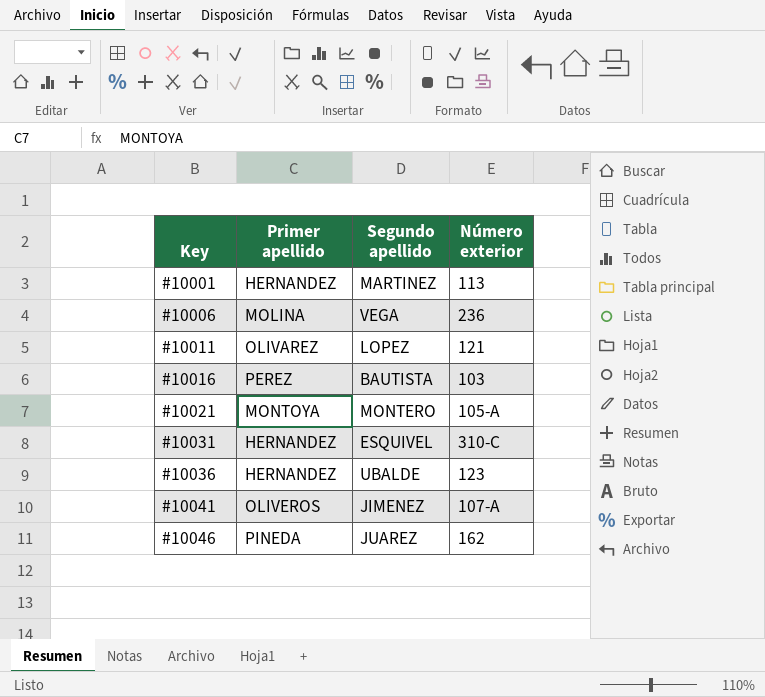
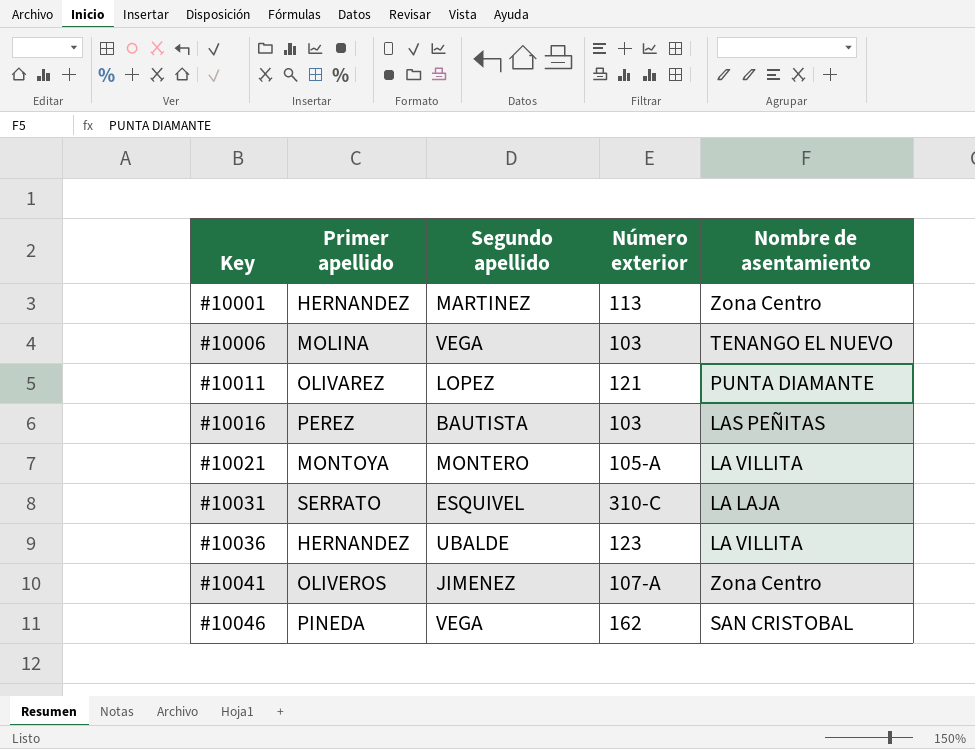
column Nombre de asentamiento | position: none -> 5
#10006 | Número exterior: 236 -> 103
#10031 | Primer apellido: HERNANDEZ -> SERRATO
#10046 | Segundo apellido: JUAREZ -> VEGA

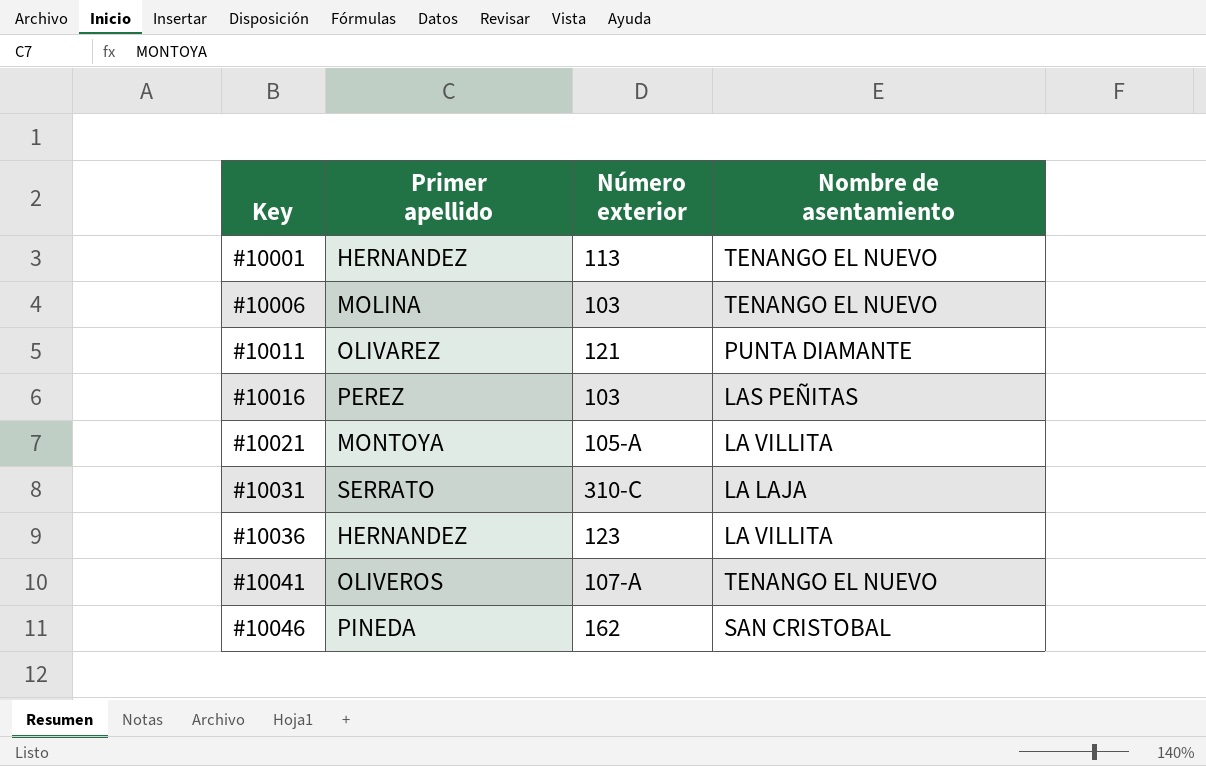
column Segundo apellido | position: 3 -> none
#10001 | Nombre de asentamiento: Zona Centro -> TENANGO EL NUEVO
#10041 | Nombre de asentamiento: Zona Centro -> TENANGO EL NUEVO

